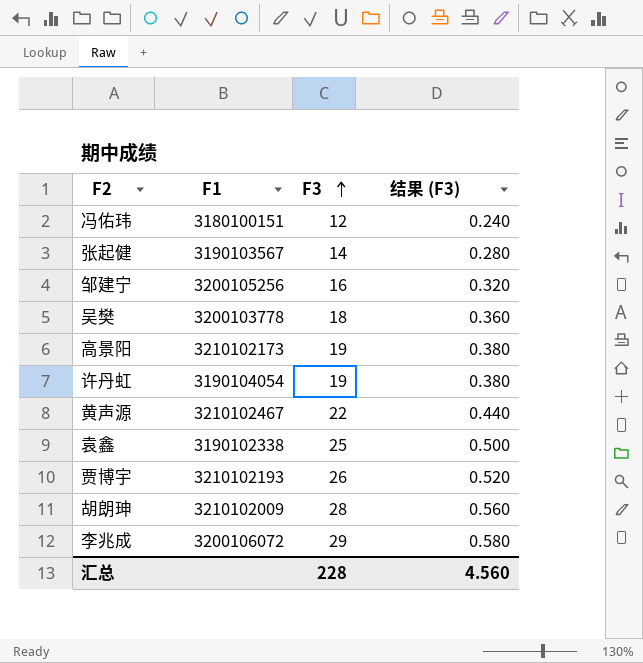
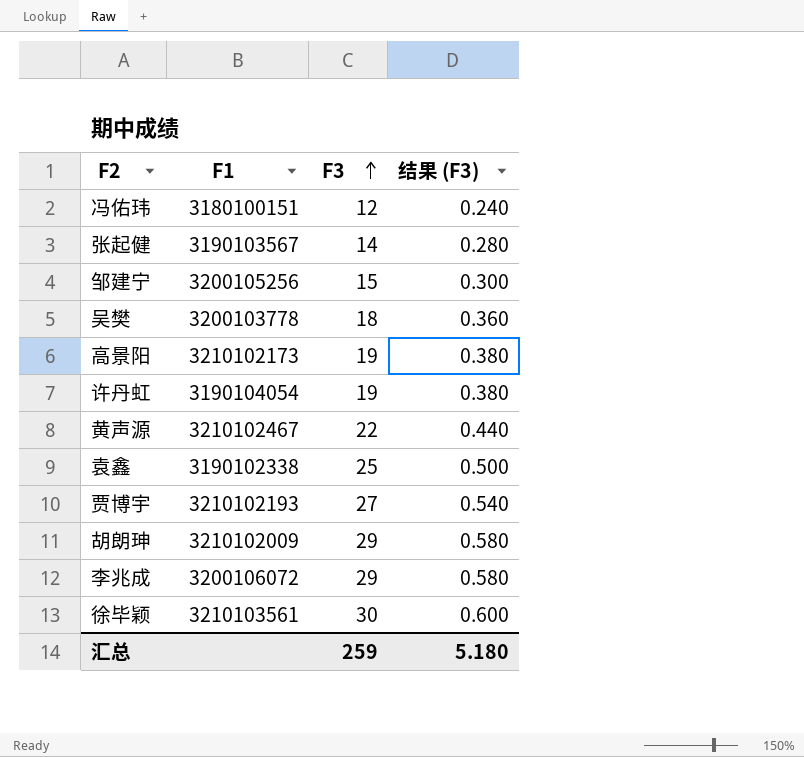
邹建宁 | F3: 16 -> 15
邹建宁 | 结果 (F3): 0.320 -> 0.300
贾博宇 | F3: 26 -> 27
贾博宇 | 结果 (F3): 0.520 -> 0.540
胡朗珅 | F3: 28 -> 29
胡朗珅 | 结果 (F3): 0.560 -> 0.580
row 徐毕颖: none -> 3210103561 | 30 | 0.600
汇总 | F3: 228 -> 259
汇总 | 结果 (F3): 4.560 -> 5.180

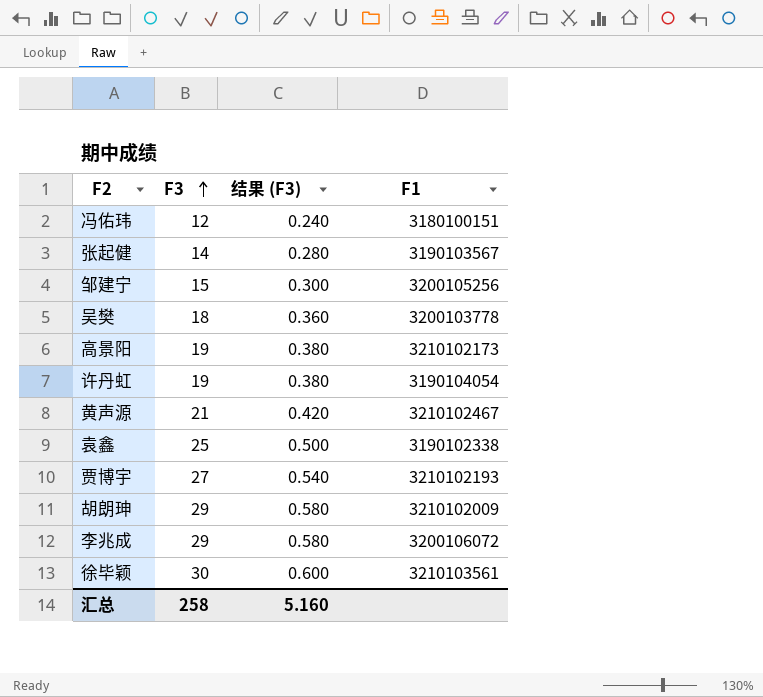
column F1 | position: 2 -> 4
黄声源 | F3: 22 -> 21
黄声源 | 结果 (F3): 0.440 -> 0.420
汇总 | F3: 259 -> 258
汇总 | 结果 (F3): 5.180 -> 5.160

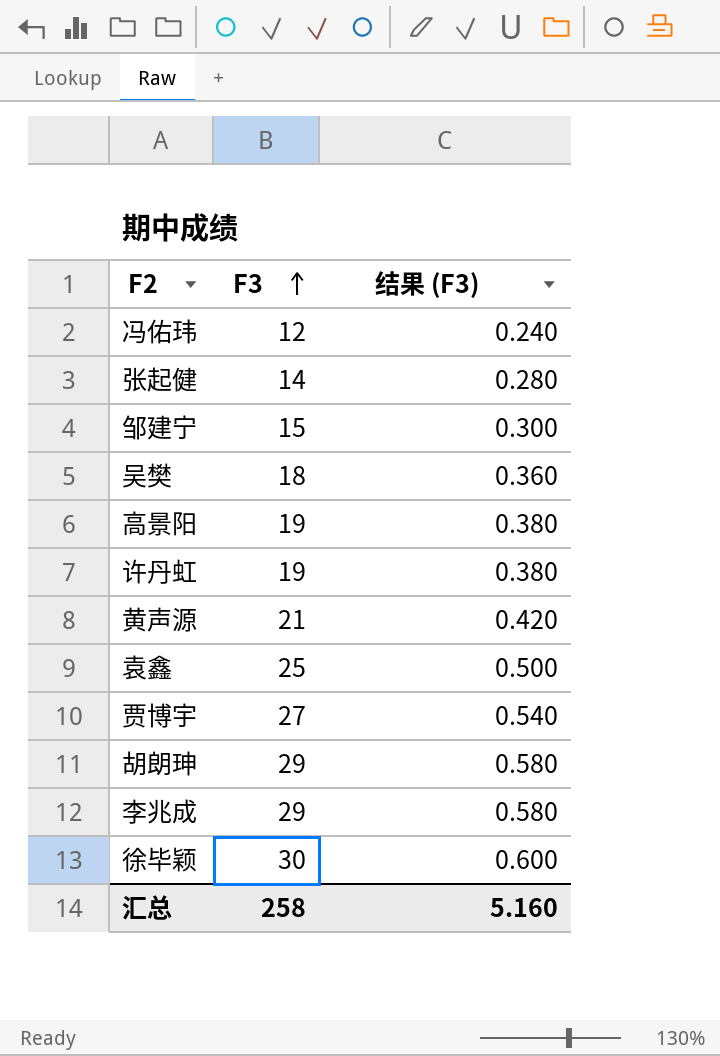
column F1 | position: 4 -> none

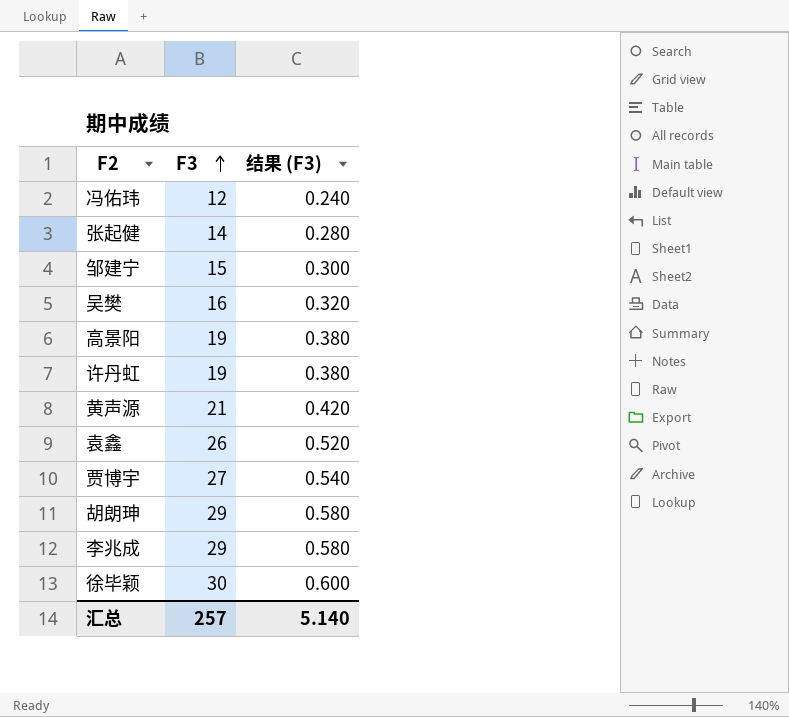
吴樊 | F3: 18 -> 16
吴樊 | 结果 (F3): 0.360 -> 0.320
袁鑫 | F3: 25 -> 26
袁鑫 | 结果 (F3): 0.500 -> 0.520
汇总 | F3: 258 -> 257
汇总 | 结果 (F3): 5.160 -> 5.140

